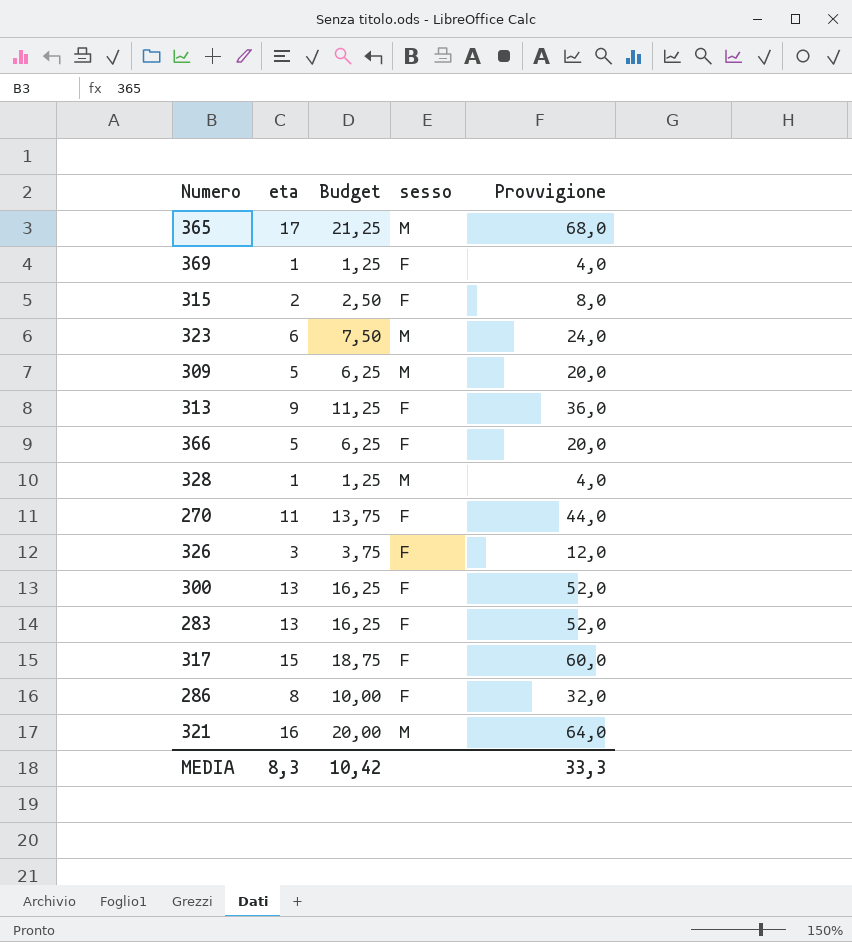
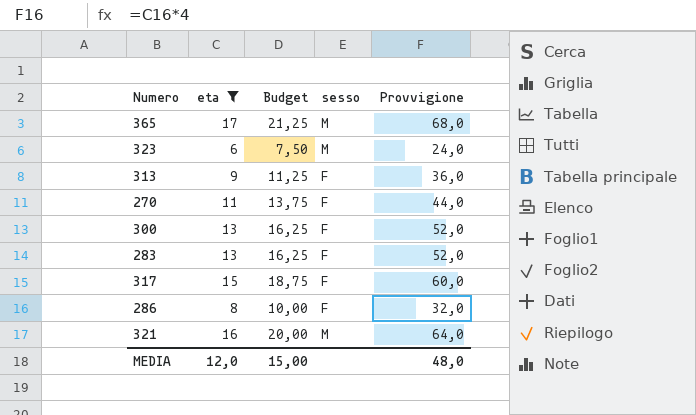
filter: none -> eta >= 6
MEDIA | eta: 8,3 -> 12,0
MEDIA | Budget: 10,42 -> 15,00
MEDIA | Provvigione: 33,3 -> 48,0

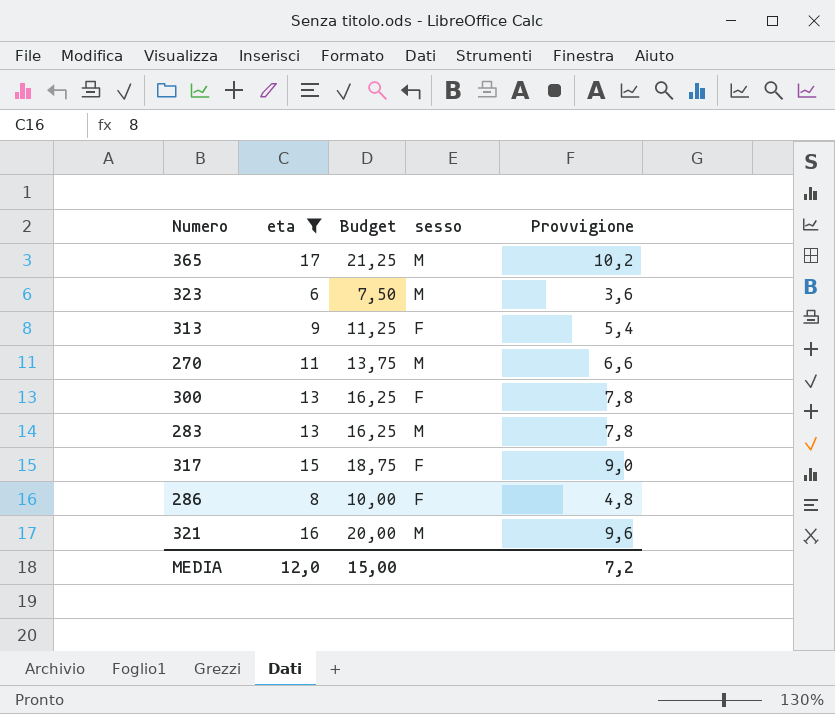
column Provvigione | formula: [eta] * 4 -> [eta] * 0,6
270 | sesso: F -> M
283 | sesso: F -> M
MEDIA | Provvigione: 48,0 -> 7,2

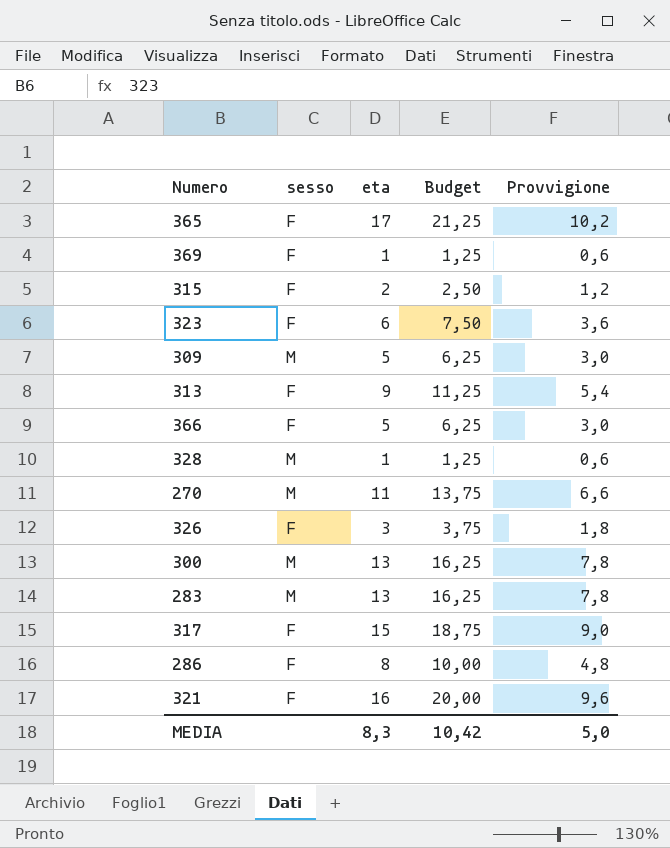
filter: eta >= 6 -> none
column sesso | position: 4 -> 2
365 | sesso: M -> F
323 | sesso: M -> F
300 | sesso: F -> M
321 | sesso: M -> F
MEDIA | eta: 12,0 -> 8,3
MEDIA | Budget: 15,00 -> 10,42
MEDIA | Provvigione: 7,2 -> 5,0

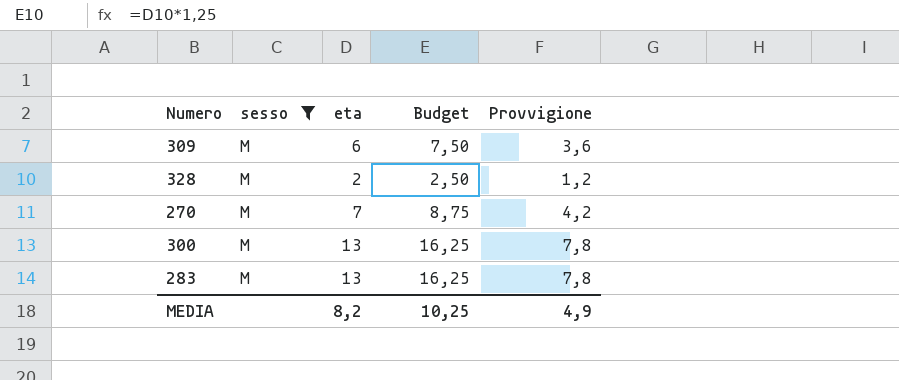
filter: none -> sesso = M
309 | eta: 5 -> 6
309 | Budget: 6,25 -> 7,50
309 | Provvigione: 3,0 -> 3,6
328 | eta: 1 -> 2
328 | Budget: 1,25 -> 2,50
328 | Provvigione: 0,6 -> 1,2
270 | eta: 11 -> 7
270 | Budget: 13,75 -> 8,75
270 | Provvigione: 6,6 -> 4,2
MEDIA | eta: 8,3 -> 8,2
MEDIA | Budget: 10,42 -> 10,25
MEDIA | Provvigione: 5,0 -> 4,9

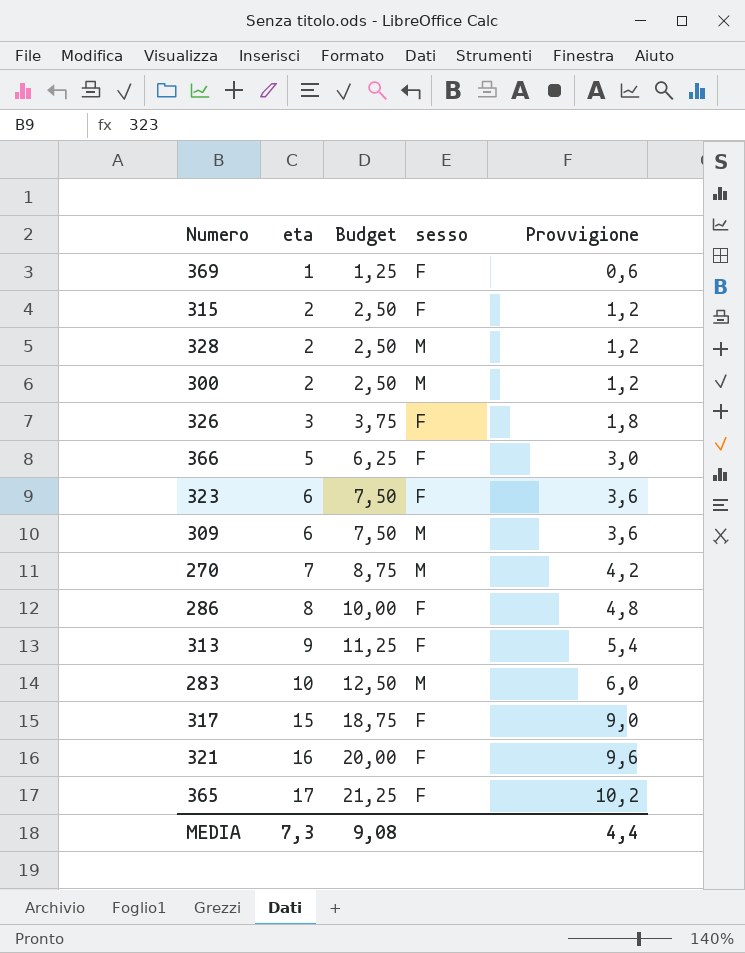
filter: sesso = M -> none
row order: none -> eta ascending
column sesso | position: 2 -> 4
300 | eta: 13 -> 2
300 | Budget: 16,25 -> 2,50
300 | Provvigione: 7,8 -> 1,2
283 | eta: 13 -> 10
283 | Budget: 16,25 -> 12,50
283 | Provvigione: 7,8 -> 6,0
MEDIA | eta: 8,2 -> 7,3
MEDIA | Budget: 10,25 -> 9,08
MEDIA | Provvigione: 4,9 -> 4,4

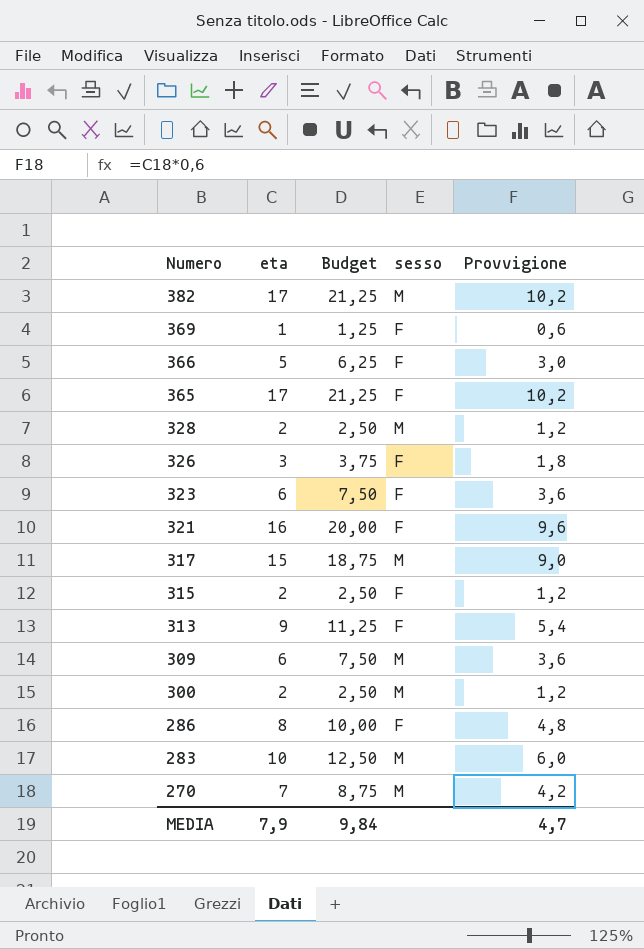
row order: eta ascending -> Numero descending
row 382: none -> 17 | 21,25 | M | 10,2
317 | sesso: F -> M
MEDIA | eta: 7,3 -> 7,9
MEDIA | Budget: 9,08 -> 9,84
MEDIA | Provvigione: 4,4 -> 4,7

